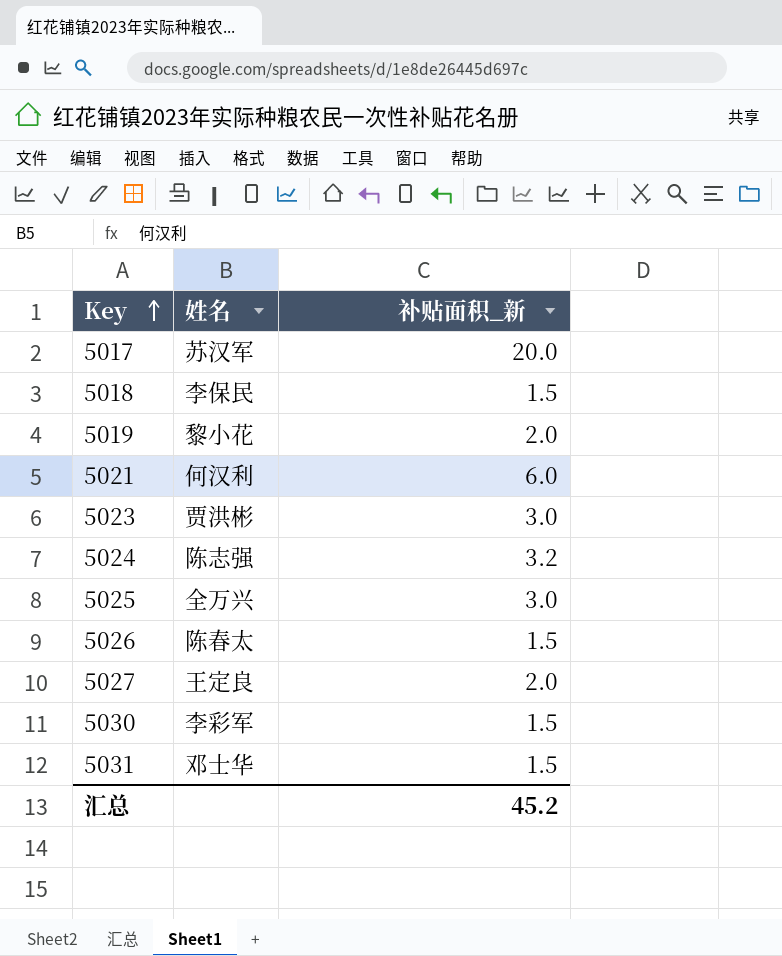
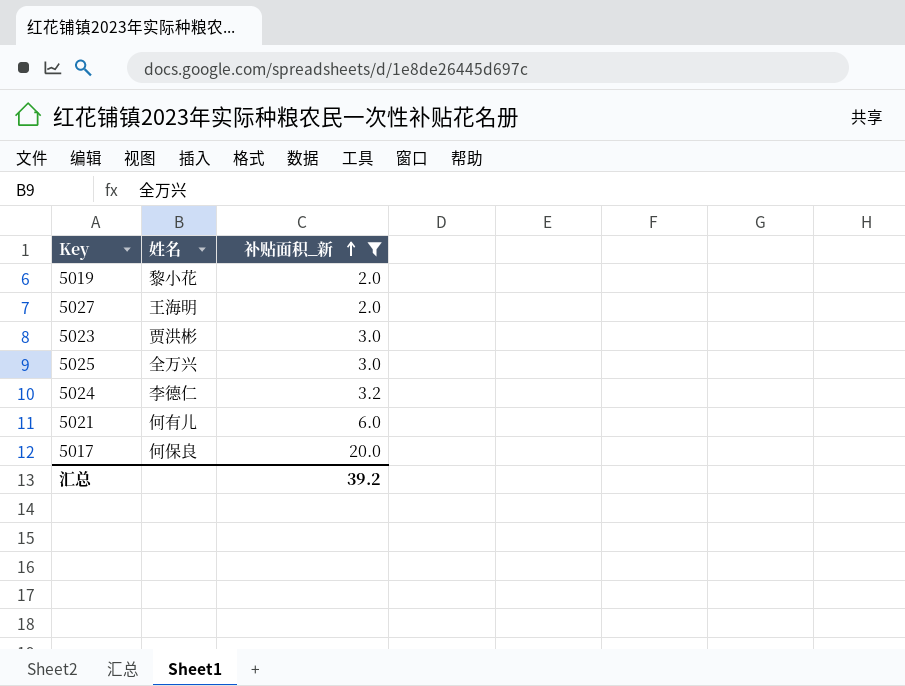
filter: none -> 补贴面积_新 != 1.5
row order: Key ascending -> 补贴面积_新 ascending
5027 | 姓名: 王定良 -> 王海明
5024 | 姓名: 陈志强 -> 李德仁
5021 | 姓名: 何汉利 -> 何有儿
5017 | 姓名: 苏汉军 -> 何保良
汇总 | 补贴面积_新: 45.2 -> 39.2

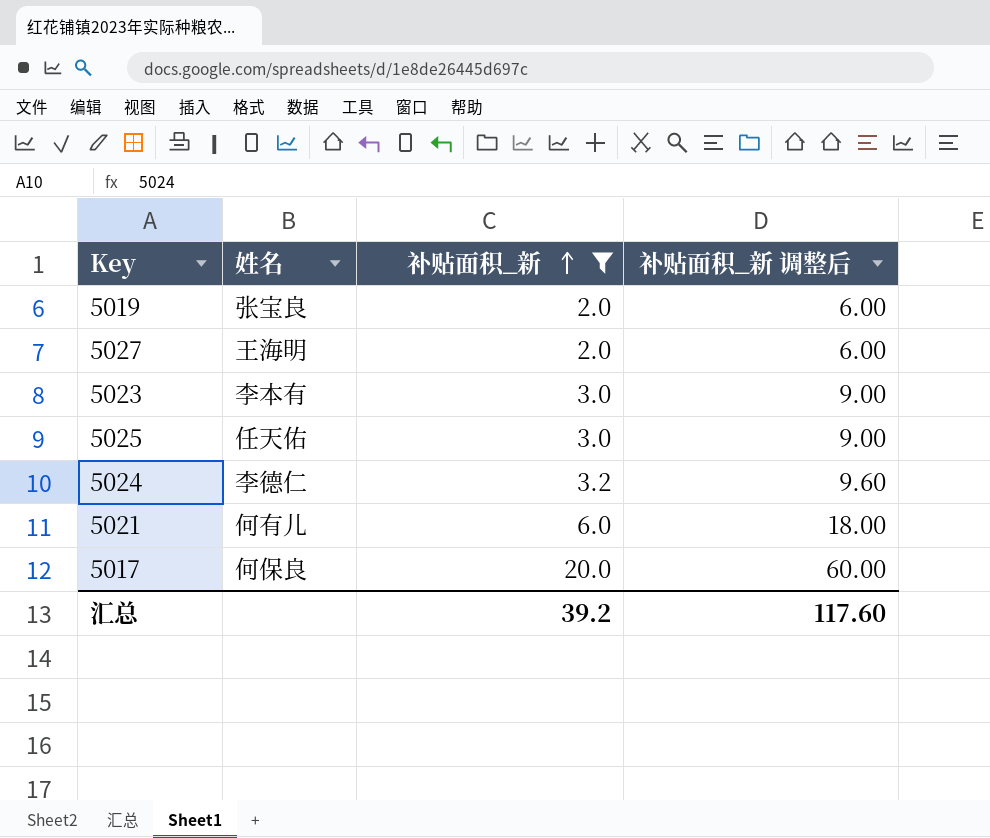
column 补贴面积_新 调整后 | formula: none -> [补贴面积_新] * 3
5019 | 姓名: 黎小花 -> 张宝良
5023 | 姓名: 贾洪彬 -> 李本有
5025 | 姓名: 全万兴 -> 任天佑

